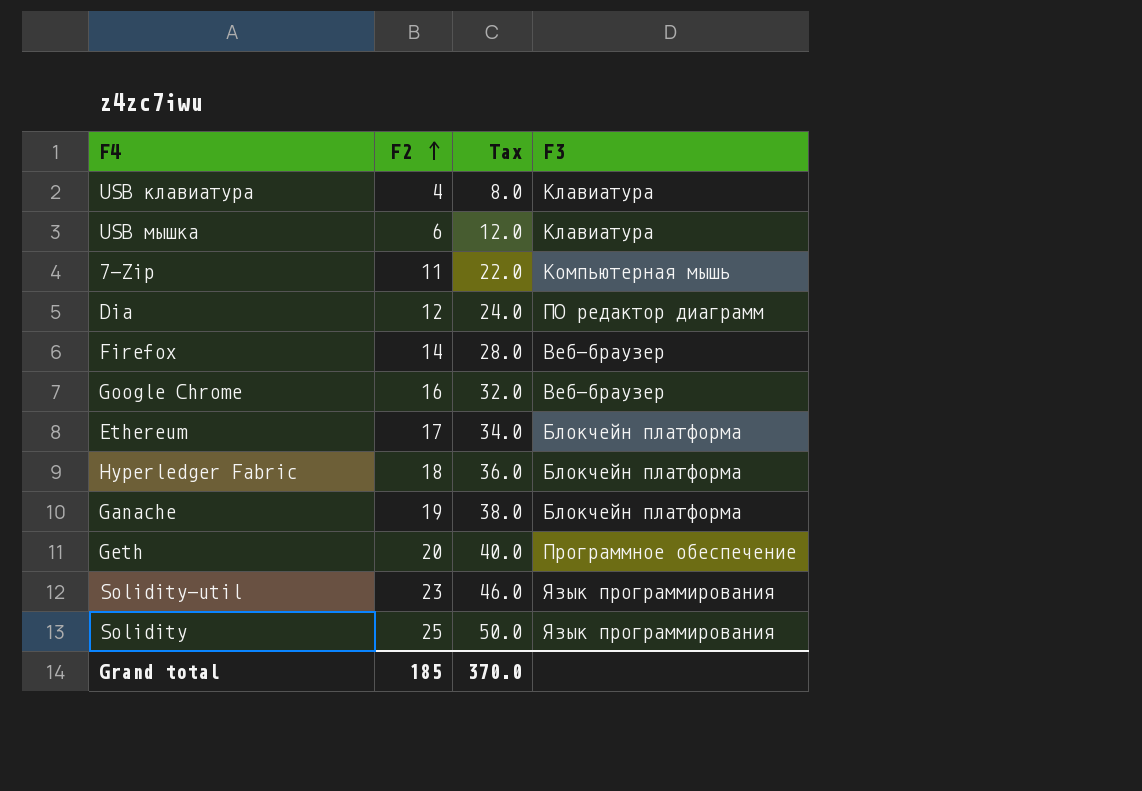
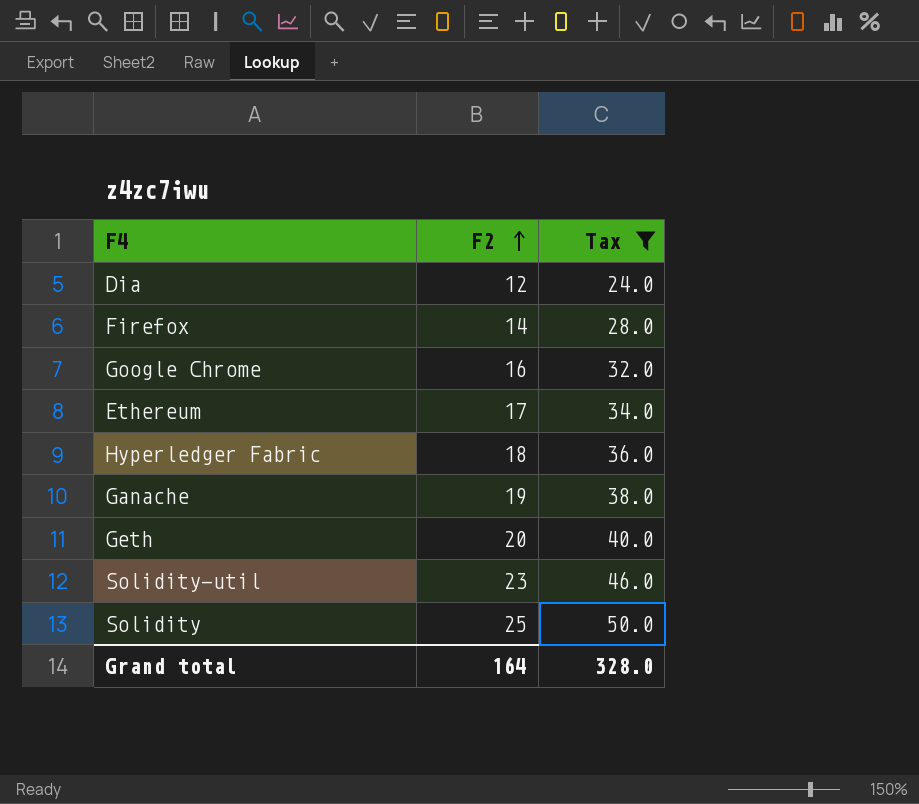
filter: none -> Tax >= 24.0
column F3 | position: 4 -> none
Grand total | F2: 185 -> 164
Grand total | Tax: 370.0 -> 328.0

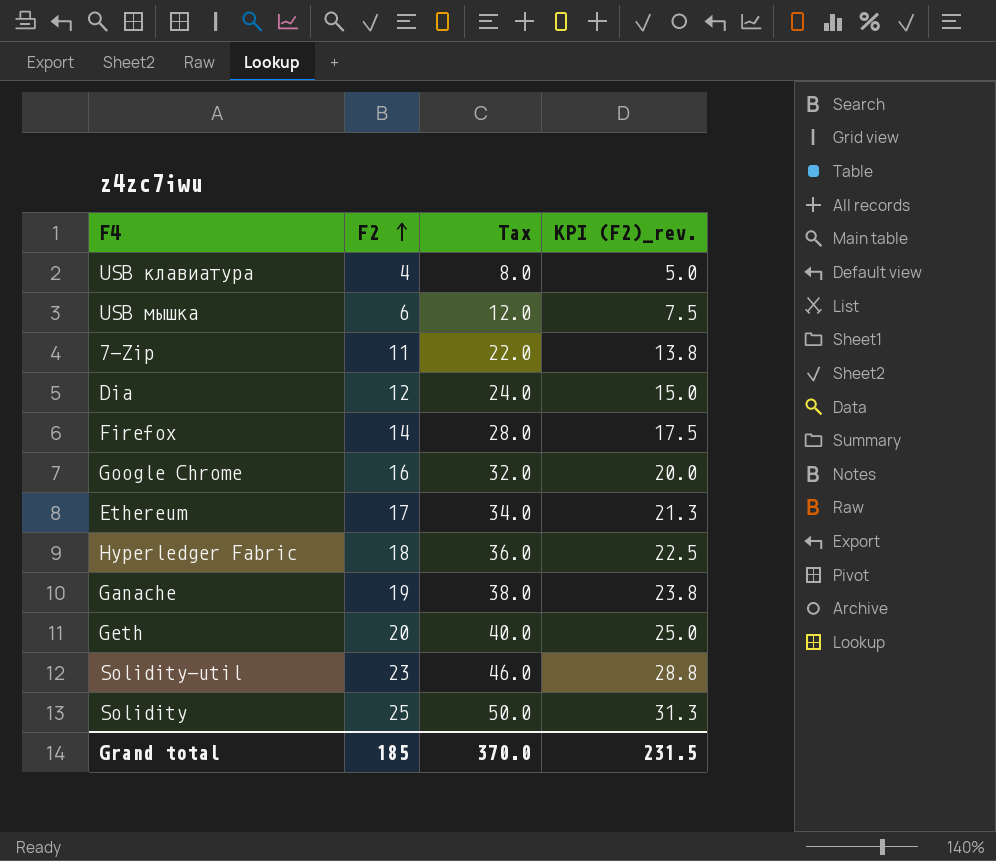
filter: Tax >= 24.0 -> none
column KPI (F2)_rev. | formula: none -> [F2] * 1.25
Grand total | F2: 164 -> 185
Grand total | Tax: 328.0 -> 370.0

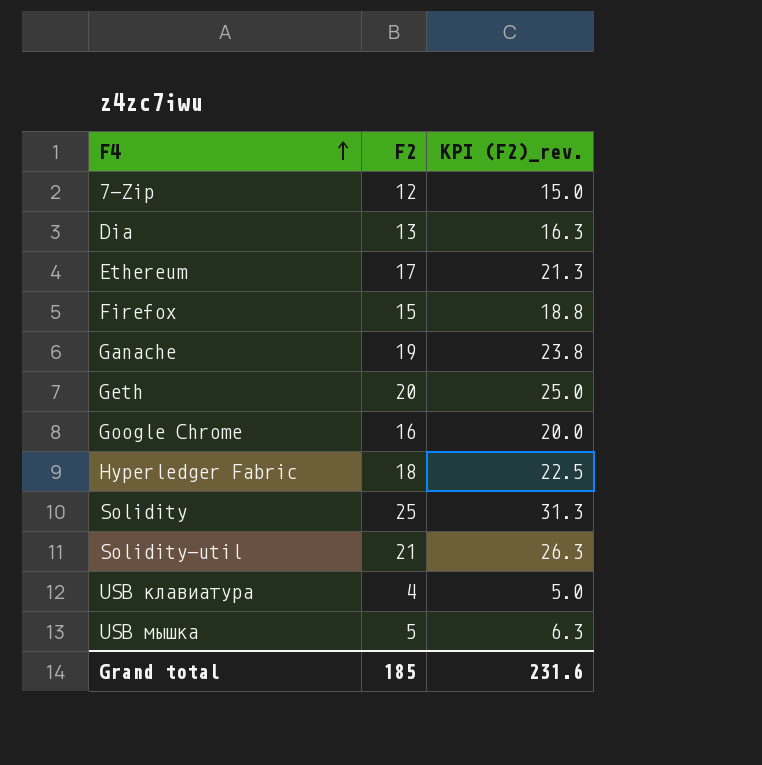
row order: F2 ascending -> F4 ascending
column Tax | formula: [F2] * 2 -> none
7-Zip | F2: 11 -> 12
7-Zip | KPI (F2)_rev.: 13.8 -> 15.0
Dia | F2: 12 -> 13
Dia | KPI (F2)_rev.: 15.0 -> 16.3
Firefox | F2: 14 -> 15
Firefox | KPI (F2)_rev.: 17.5 -> 18.8
Solidity-util | F2: 23 -> 21
Solidity-util | KPI (F2)_rev.: 28.8 -> 26.3
USB мышка | F2: 6 -> 5
USB мышка | KPI (F2)_rev.: 7.5 -> 6.3
Grand total | KPI (F2)_rev.: 231.5 -> 231.6

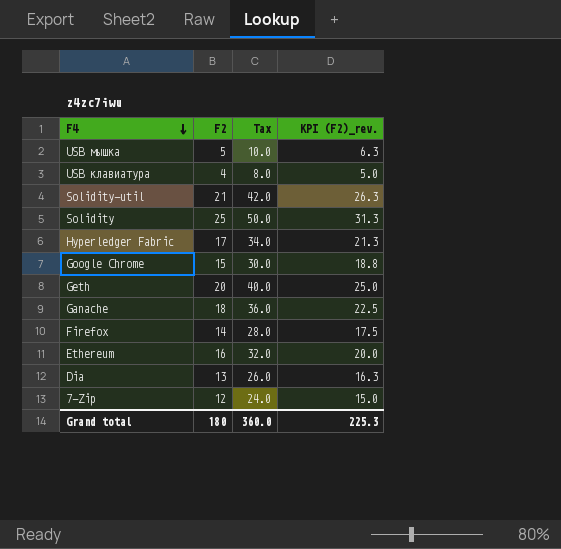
row order: F4 ascending -> F4 descending
column Tax | formula: none -> [F2] * 2
Hyperledger Fabric | F2: 18 -> 17
Hyperledger Fabric | KPI (F2)_rev.: 22.5 -> 21.3
Google Chrome | F2: 16 -> 15
Google Chrome | KPI (F2)_rev.: 20.0 -> 18.8
Ganache | F2: 19 -> 18
Ganache | KPI (F2)_rev.: 23.8 -> 22.5
Firefox | F2: 15 -> 14
Firefox | KPI (F2)_rev.: 18.8 -> 17.5
Ethereum | F2: 17 -> 16
Ethereum | KPI (F2)_rev.: 21.3 -> 20.0
Grand total | F2: 185 -> 180
Grand total | KPI (F2)_rev.: 231.6 -> 225.3

